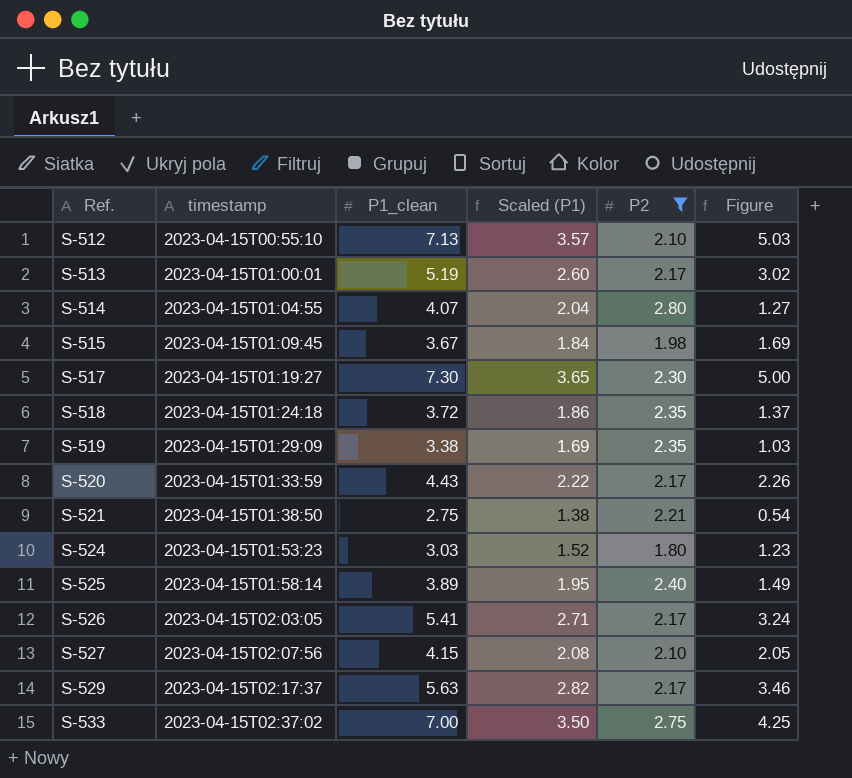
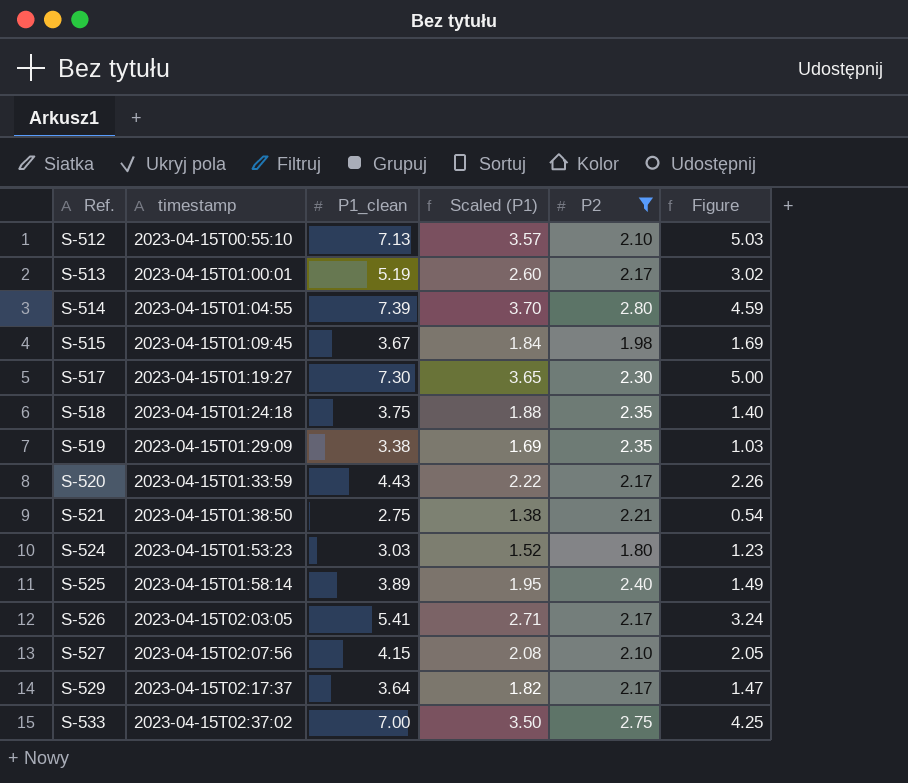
S-514 | P1_clean: 4.07 -> 7.39
S-514 | Scaled (P1): 2.04 -> 3.70
S-514 | Figure: 1.27 -> 4.59
S-518 | P1_clean: 3.72 -> 3.75
S-518 | Scaled (P1): 1.86 -> 1.88
S-518 | Figure: 1.37 -> 1.40
S-529 | P1_clean: 5.63 -> 3.64
S-529 | Scaled (P1): 2.82 -> 1.82
S-529 | Figure: 3.46 -> 1.47

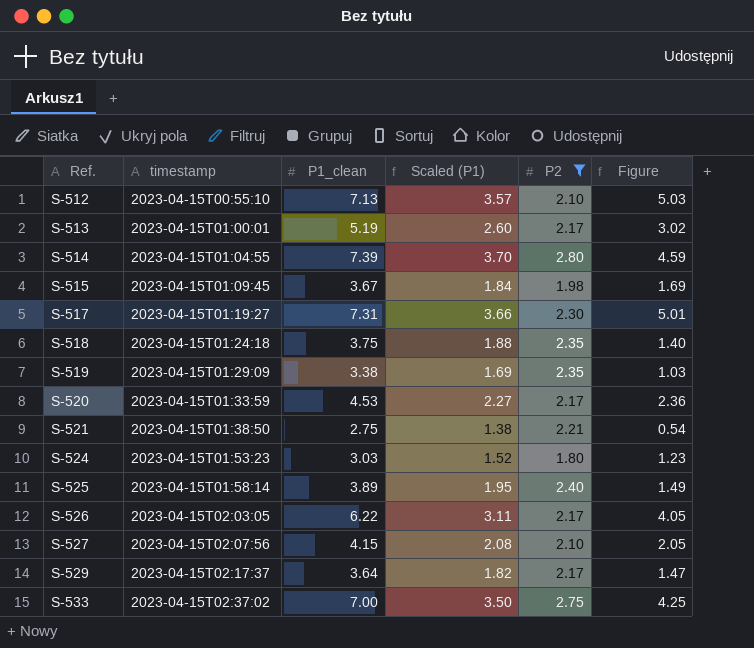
S-517 | P1_clean: 7.30 -> 7.31
S-517 | Scaled (P1): 3.65 -> 3.66
S-517 | Figure: 5.00 -> 5.01
S-520 | P1_clean: 4.43 -> 4.53
S-520 | Scaled (P1): 2.22 -> 2.27
S-520 | Figure: 2.26 -> 2.36
S-526 | P1_clean: 5.41 -> 6.22
S-526 | Scaled (P1): 2.71 -> 3.11
S-526 | Figure: 3.24 -> 4.05

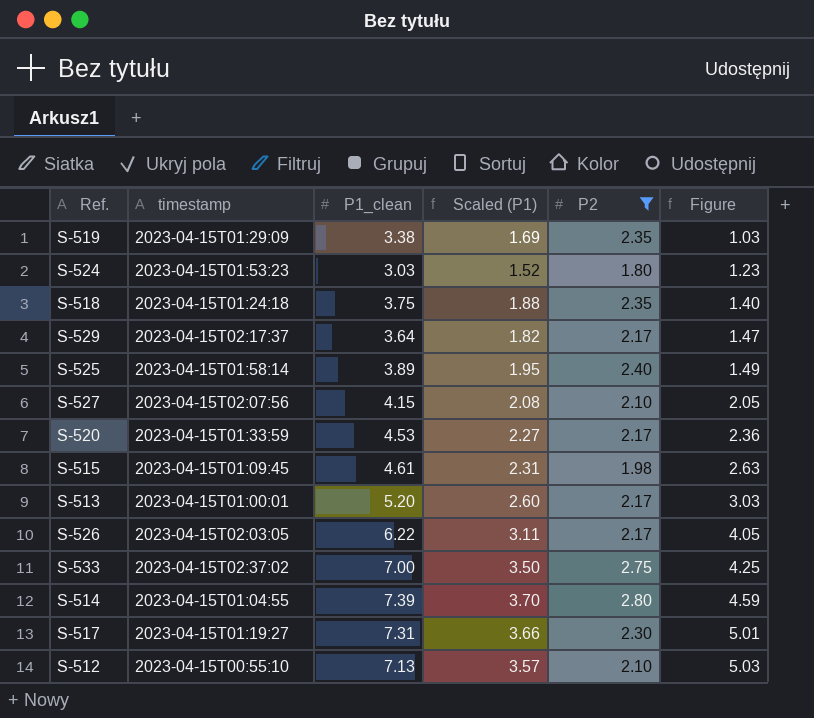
row order: Ref. ascending -> Figure ascending
row S-521: 2023-04-15T01:38:50 | 2.75 | 1.38 | 2.21 | 0.54 -> none
S-515 | P1_clean: 3.67 -> 4.61
S-515 | Scaled (P1): 1.84 -> 2.31
S-515 | Figure: 1.69 -> 2.63
S-513 | P1_clean: 5.19 -> 5.20
S-513 | Figure: 3.02 -> 3.03

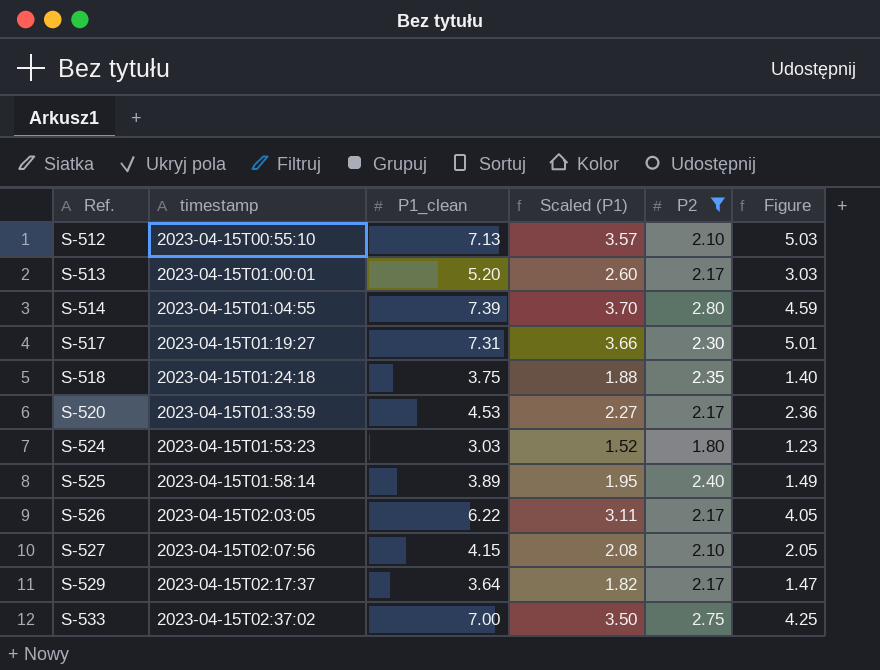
row order: Figure ascending -> Ref. ascending
row S-519: 2023-04-15T01:29:09 | 3.38 | 1.69 | 2.35 | 1.03 -> none
row S-515: 2023-04-15T01:09:45 | 4.61 | 2.31 | 1.98 | 2.63 -> none

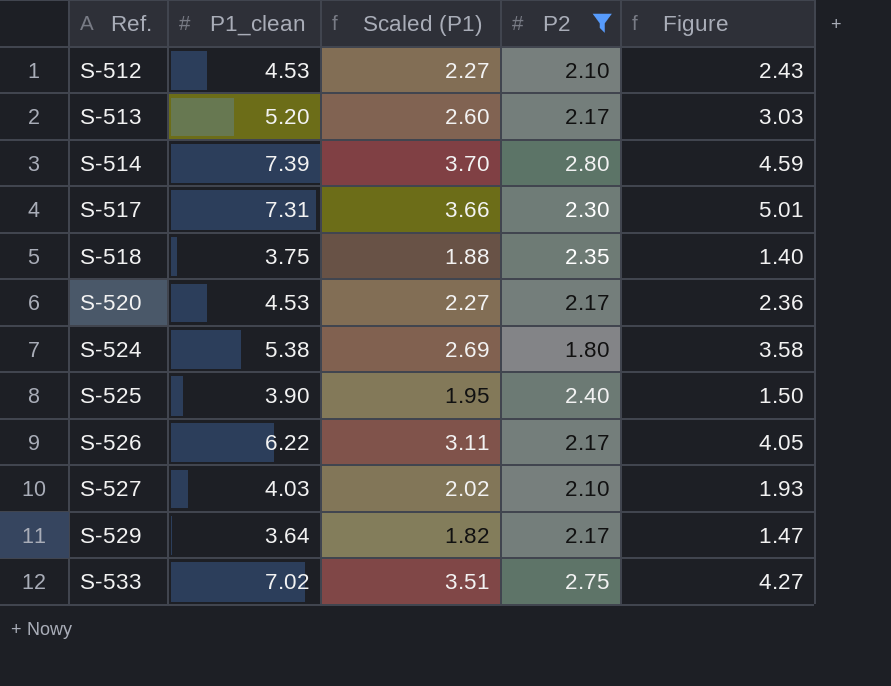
column timestamp | position: 2 -> none
S-512 | P1_clean: 7.13 -> 4.53
S-512 | Scaled (P1): 3.57 -> 2.27
S-512 | Figure: 5.03 -> 2.43
S-524 | P1_clean: 3.03 -> 5.38
S-524 | Scaled (P1): 1.52 -> 2.69
S-524 | Figure: 1.23 -> 3.58
S-525 | P1_clean: 3.89 -> 3.90
S-525 | Figure: 1.49 -> 1.50
S-527 | P1_clean: 4.15 -> 4.03
S-527 | Scaled (P1): 2.08 -> 2.02
S-527 | Figure: 2.05 -> 1.93
S-533 | P1_clean: 7.00 -> 7.02
S-533 | Scaled (P1): 3.50 -> 3.51
S-533 | Figure: 4.25 -> 4.27

